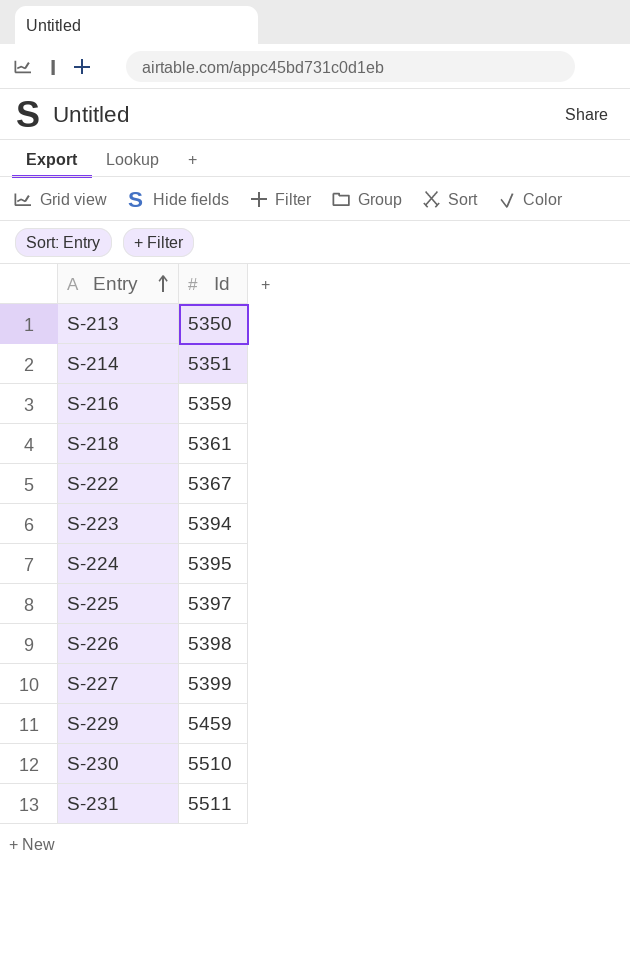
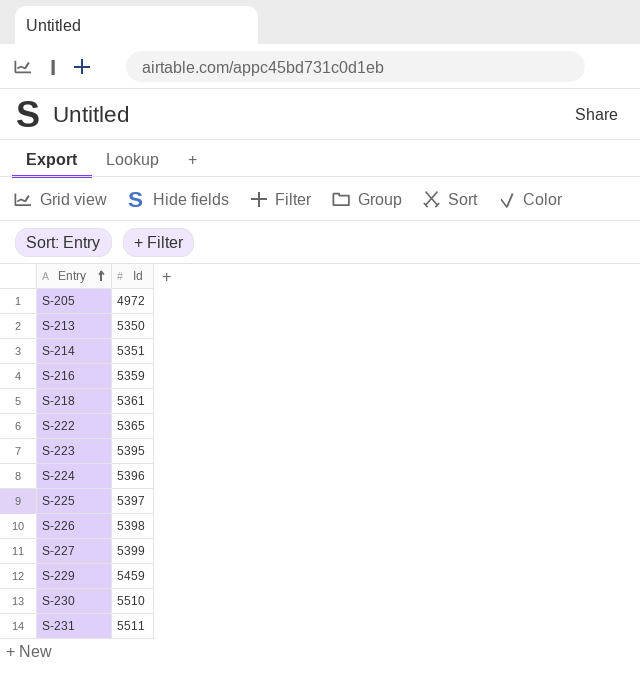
row S-205: none -> 4972
S-222 | Id: 5367 -> 5365
S-223 | Id: 5394 -> 5395
S-224 | Id: 5395 -> 5396

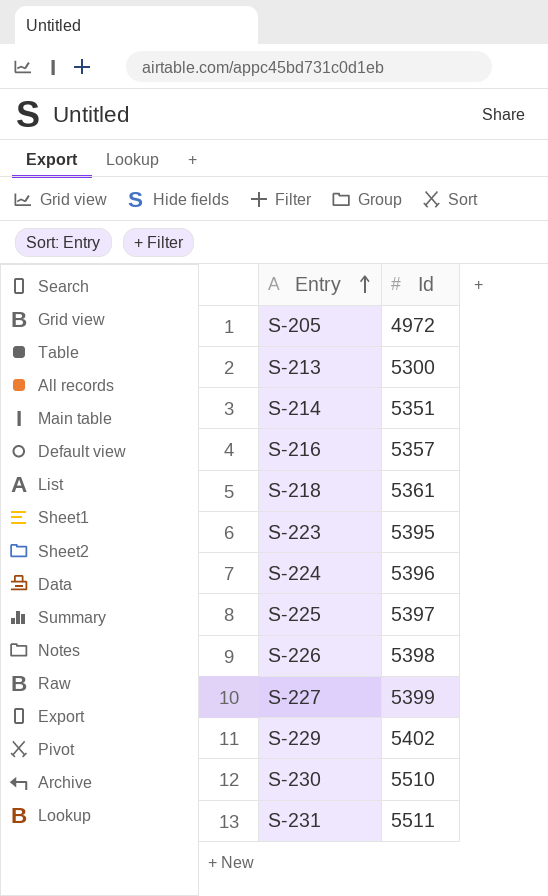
row S-222: 5365 -> none
S-213 | Id: 5350 -> 5300
S-216 | Id: 5359 -> 5357
S-229 | Id: 5459 -> 5402

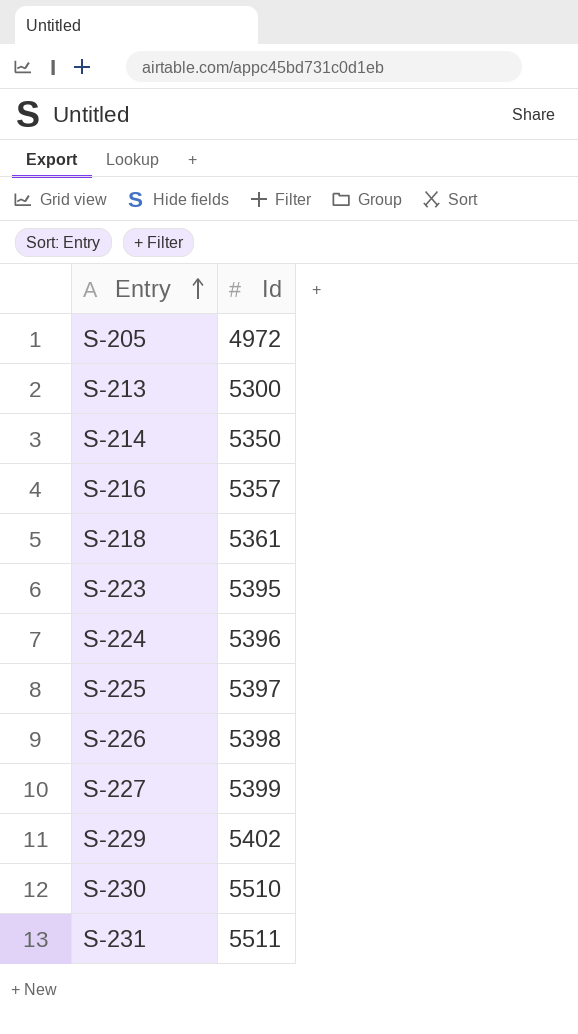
S-214 | Id: 5351 -> 5350

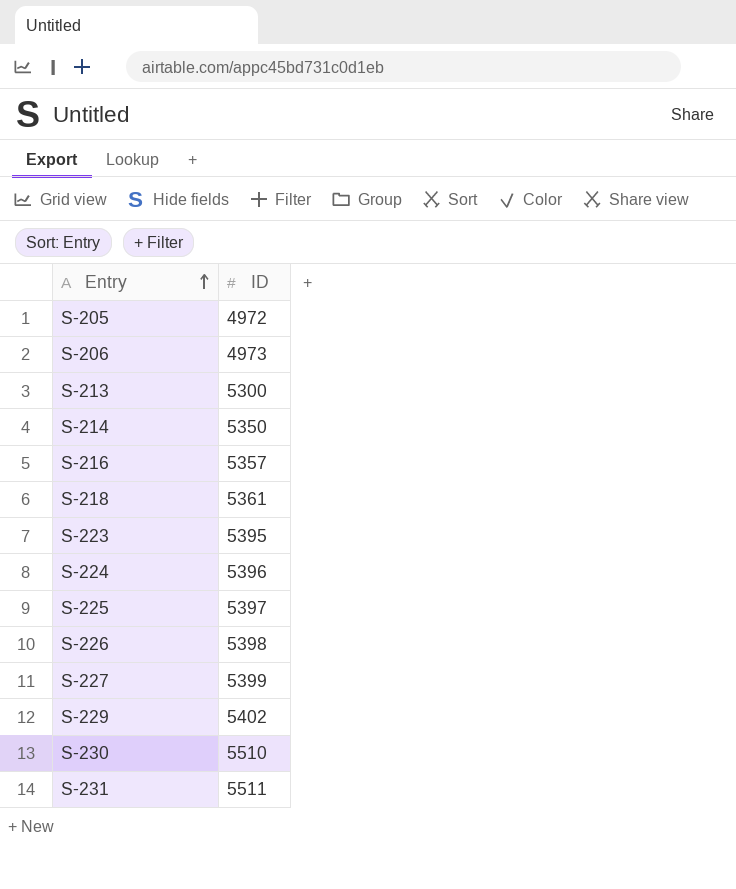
column name: Id -> ID
row S-206: none -> 4973

